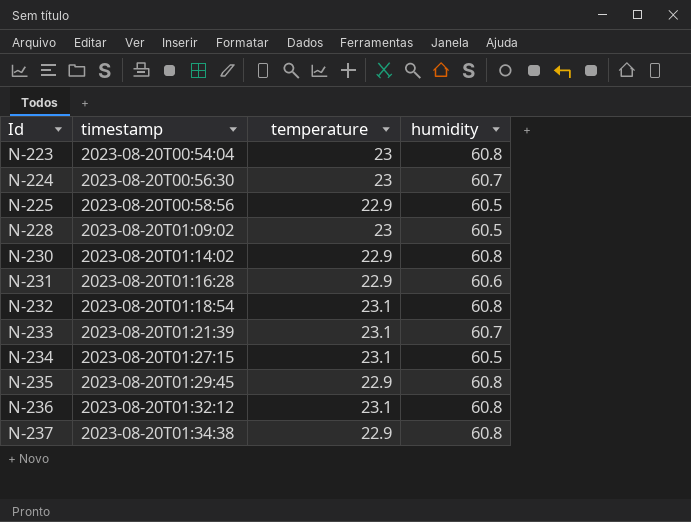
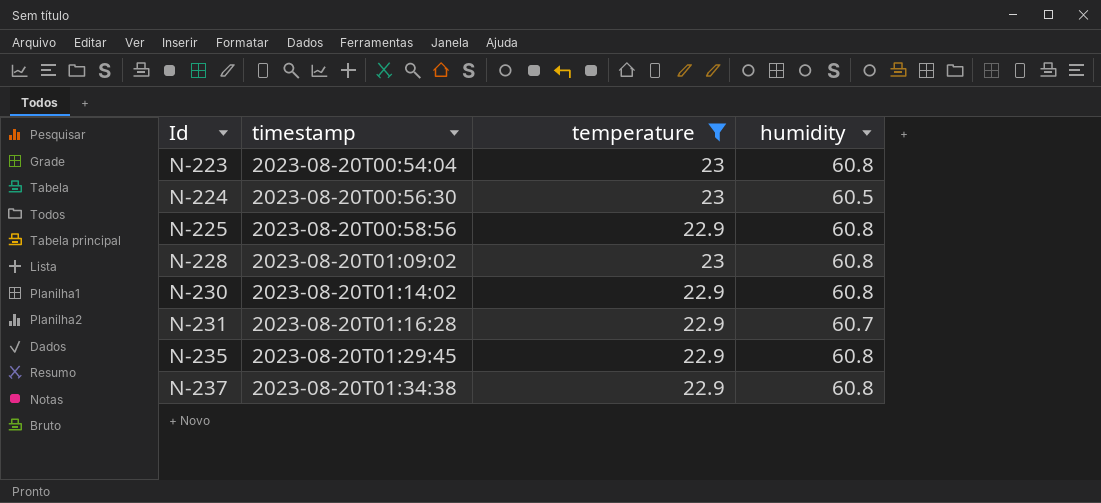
filter: none -> temperature != 23.1
N-224 | humidity: 60.7 -> 60.5
N-225 | humidity: 60.5 -> 60.8
N-228 | humidity: 60.5 -> 60.8
N-231 | humidity: 60.6 -> 60.7

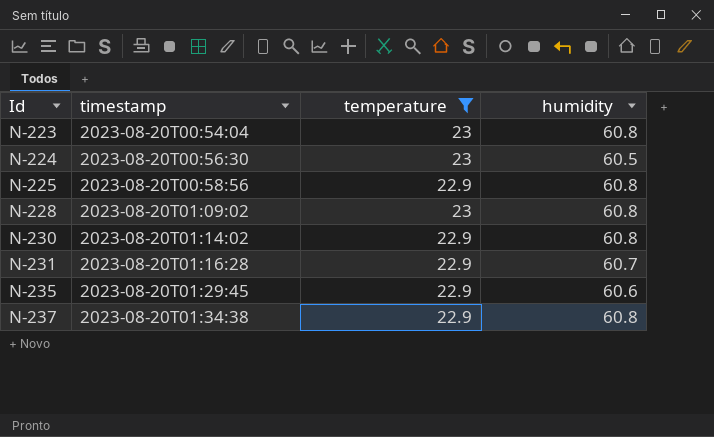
N-235 | humidity: 60.8 -> 60.6

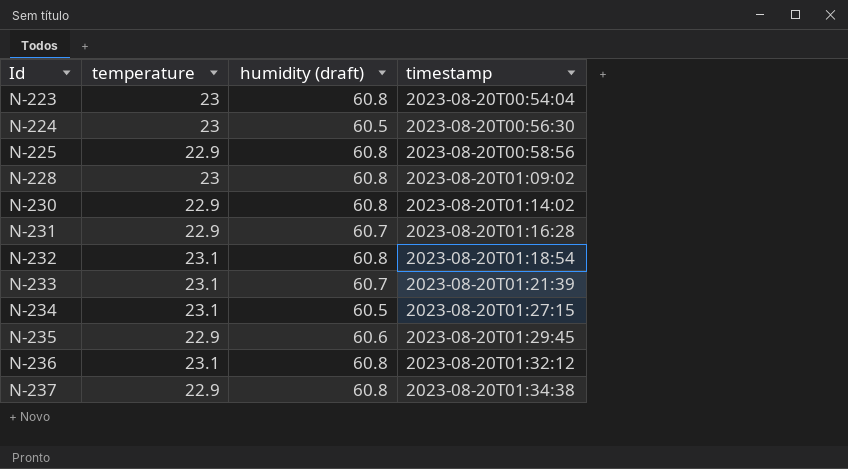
filter: temperature != 23.1 -> none
column name: humidity -> humidity (draft)
column timestamp | position: 2 -> 4

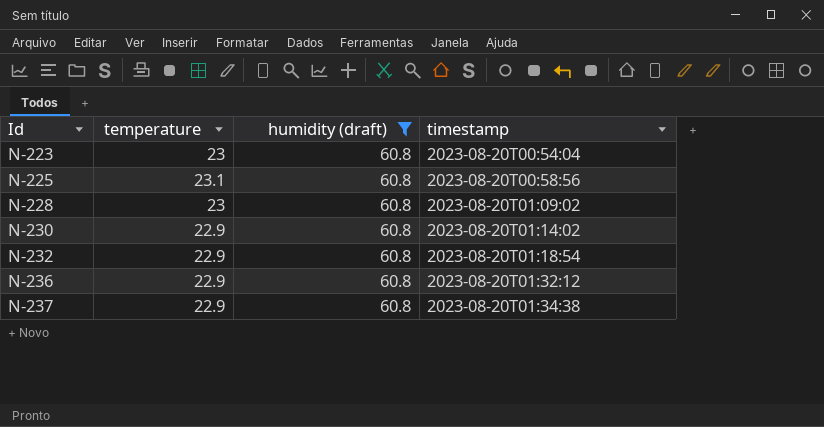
filter: none -> humidity (draft) = 60.8
N-225 | temperature: 22.9 -> 23.1
N-232 | temperature: 23.1 -> 22.9
N-236 | temperature: 23.1 -> 22.9

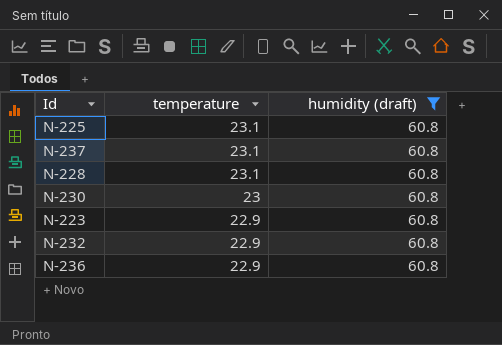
row order: Id ascending -> temperature descending
column timestamp | position: 4 -> none
N-237 | temperature: 22.9 -> 23.1
N-228 | temperature: 23 -> 23.1
N-230 | temperature: 22.9 -> 23
N-223 | temperature: 23 -> 22.9

